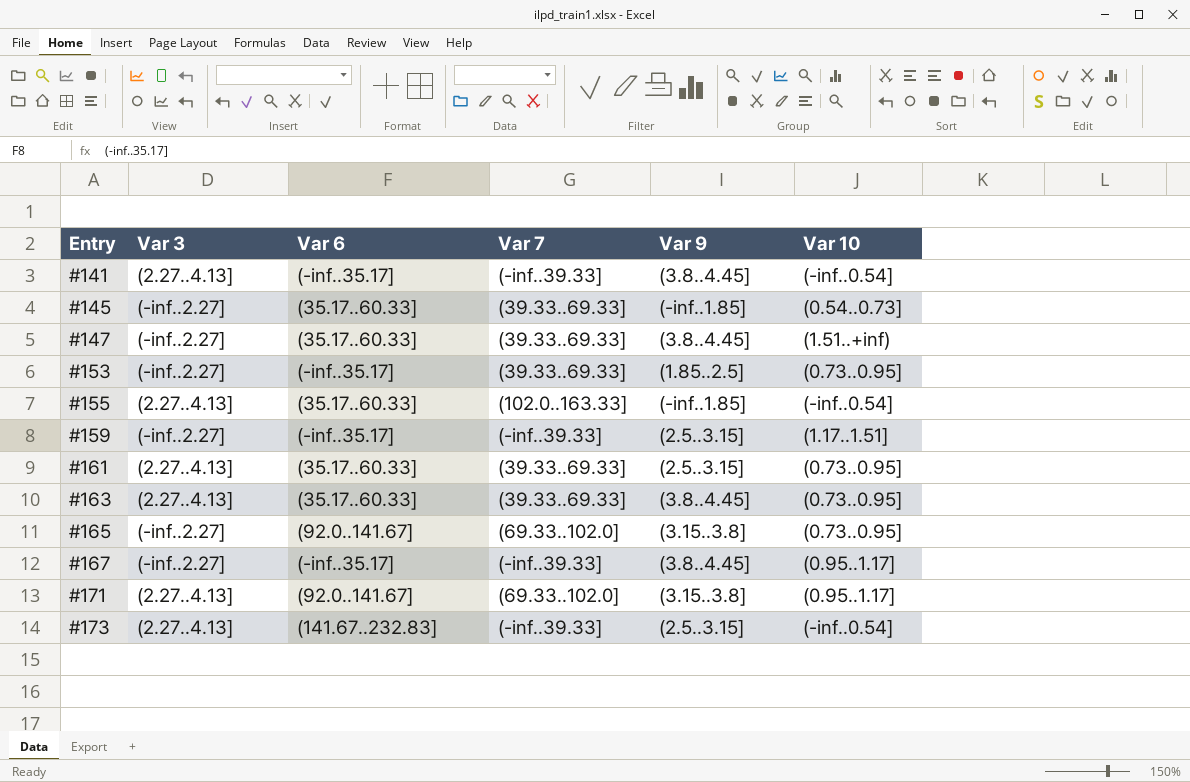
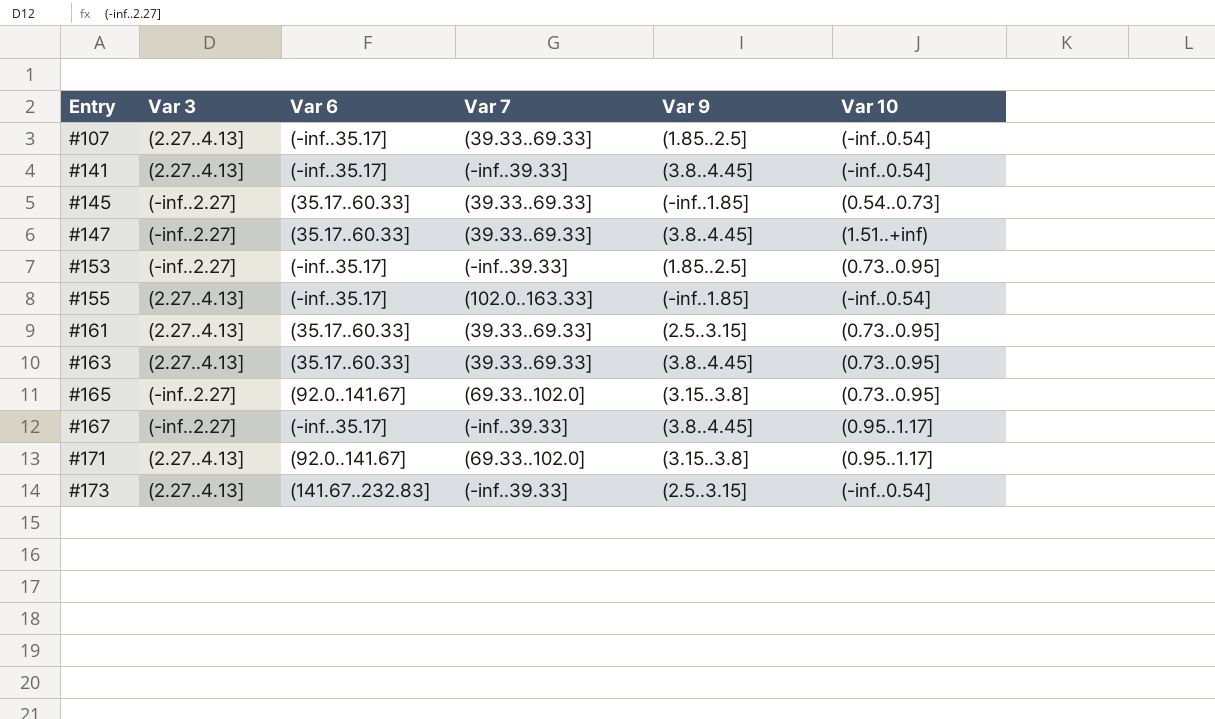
row #159: (-inf..2.27] | (-inf..35.17] | (-inf..39.33] | (2.5..3.15] | (1.17..1.51] -> none
row #107: none -> (2.27..4.13] | (-inf..35.17] | (39.33..69.33] | (1.85..2.5] | (-inf..0.54]
#153 | Var 7: (39.33..69.33] -> (-inf..39.33]
#155 | Var 6: (35.17..60.33] -> (-inf..35.17]

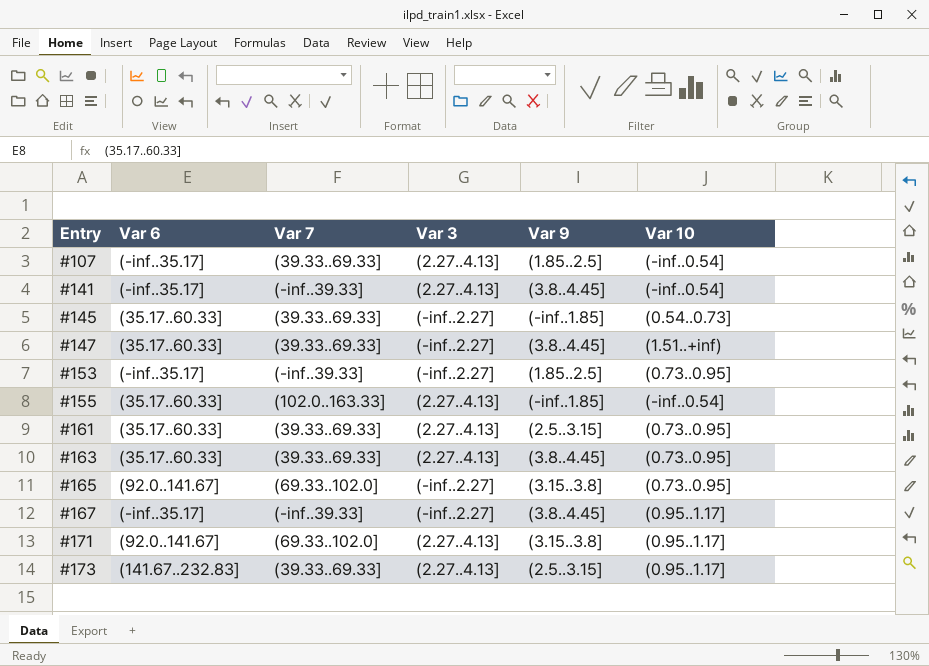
column Var 3 | position: 2 -> 4
#155 | Var 6: (-inf..35.17] -> (35.17..60.33]
#173 | Var 7: (-inf..39.33] -> (39.33..69.33]
#173 | Var 10: (-inf..0.54] -> (0.95..1.17]

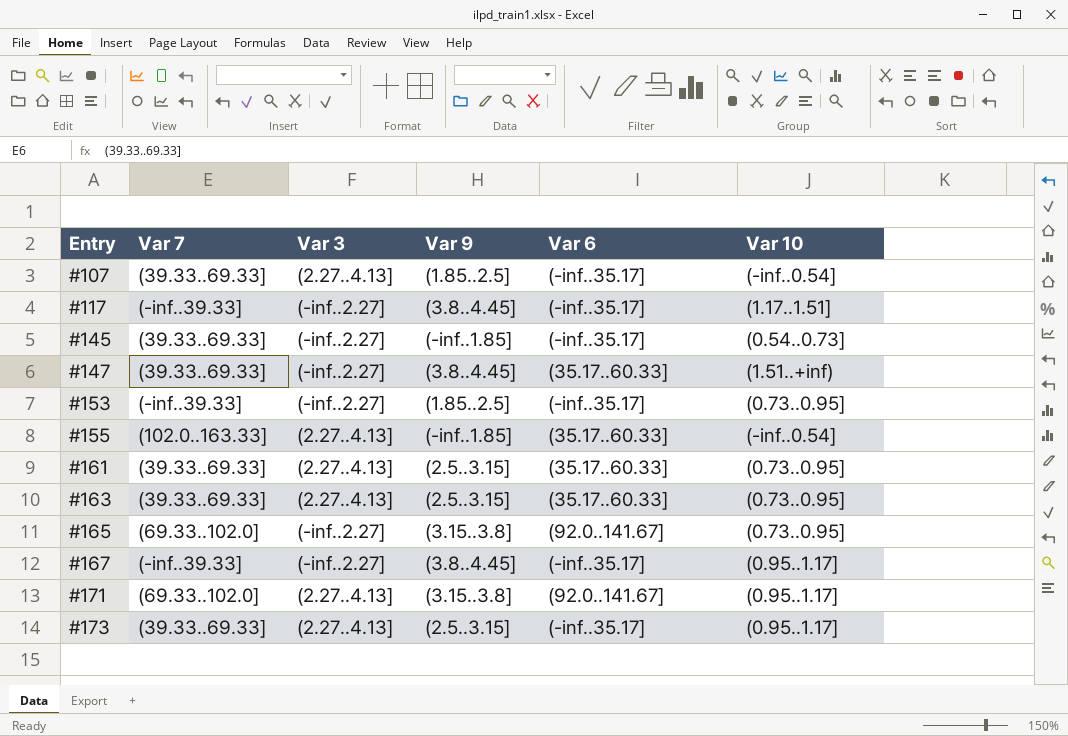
column Var 6 | position: 2 -> 5
row #141: (-inf..35.17] | (-inf..39.33] | (2.27..4.13] | (3.8..4.45] | (-inf..0.54] -> none
row #117: none -> (-inf..39.33] | (-inf..2.27] | (3.8..4.45] | (-inf..35.17] | (1.17..1.51]
#145 | Var 6: (35.17..60.33] -> (-inf..35.17]
#163 | Var 9: (3.8..4.45] -> (2.5..3.15]
#173 | Var 6: (141.67..232.83] -> (-inf..35.17]

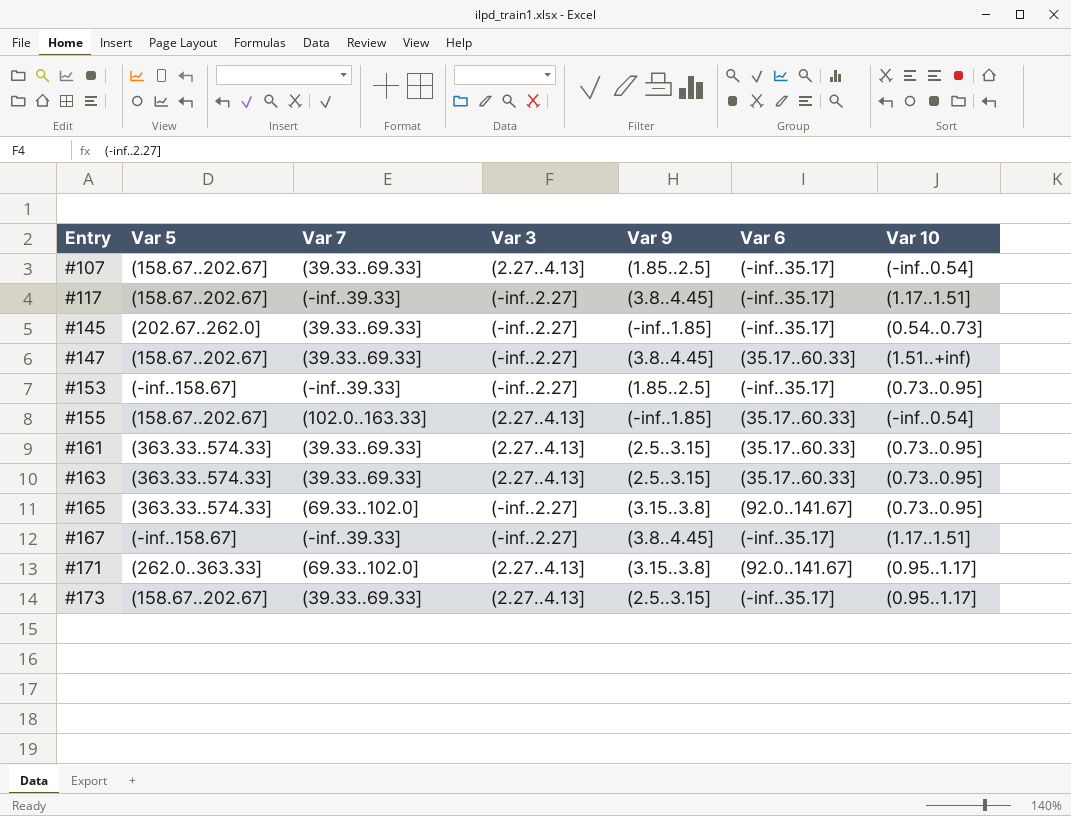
column Var 5 | position: none -> 2
#167 | Var 10: (0.95..1.17] -> (1.17..1.51]

